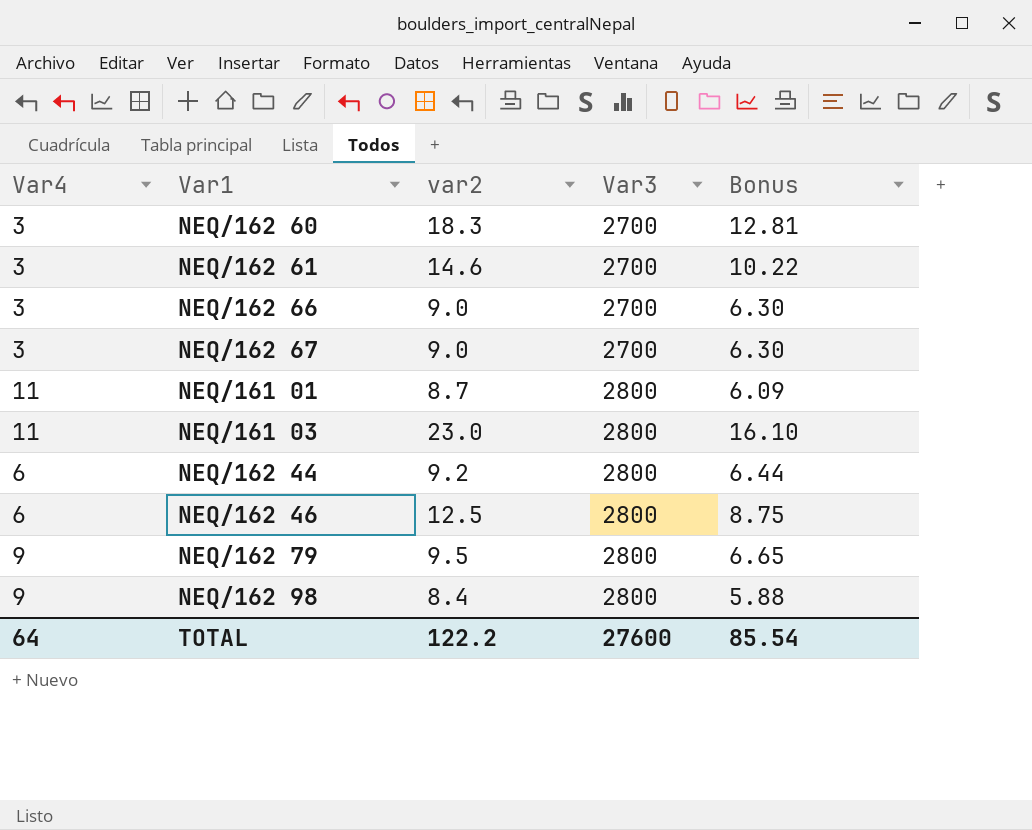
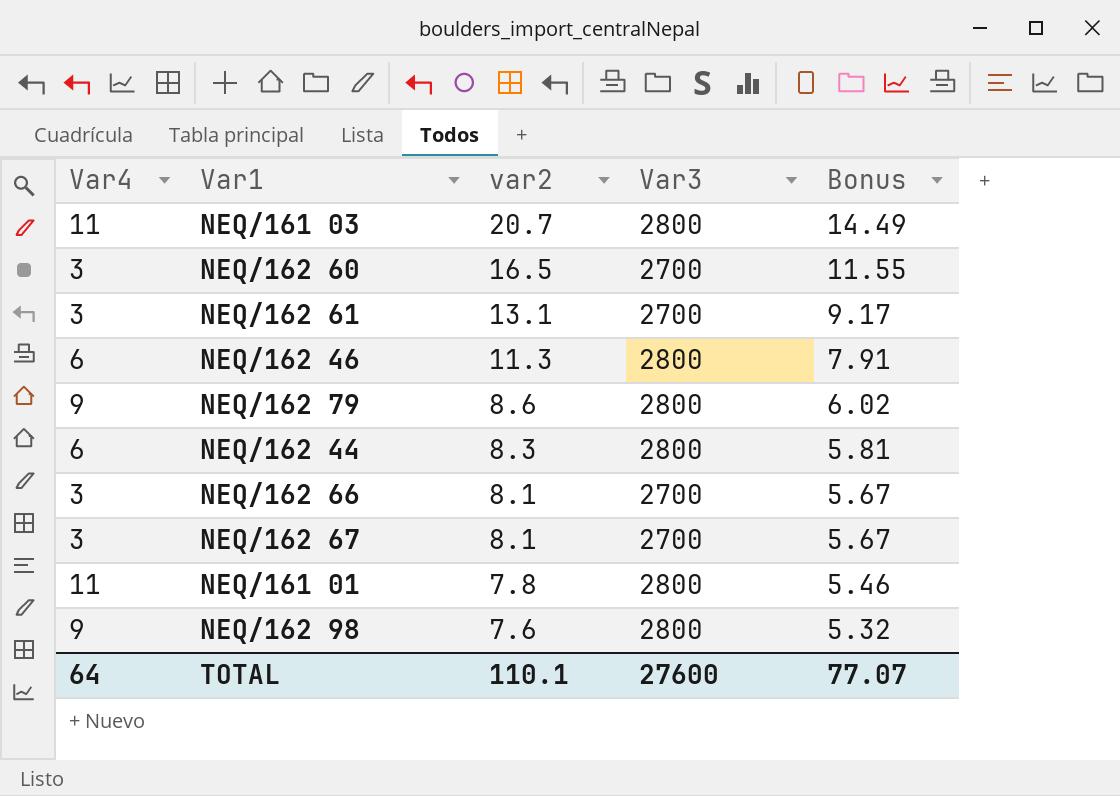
row order: Var3 ascending -> var2 descending
NEQ/161 03 | var2: 23.0 -> 20.7
NEQ/161 03 | Bonus: 16.10 -> 14.49
NEQ/162 60 | var2: 18.3 -> 16.5
NEQ/162 60 | Bonus: 12.81 -> 11.55
NEQ/162 61 | var2: 14.6 -> 13.1
NEQ/162 61 | Bonus: 10.22 -> 9.17
NEQ/162 46 | var2: 12.5 -> 11.3
NEQ/162 46 | Bonus: 8.75 -> 7.91
NEQ/162 79 | var2: 9.5 -> 8.6
NEQ/162 79 | Bonus: 6.65 -> 6.02
NEQ/162 44 | var2: 9.2 -> 8.3
NEQ/162 44 | Bonus: 6.44 -> 5.81
NEQ/162 66 | var2: 9.0 -> 8.1
NEQ/162 66 | Bonus: 6.30 -> 5.67
NEQ/162 67 | var2: 9.0 -> 8.1
NEQ/162 67 | Bonus: 6.30 -> 5.67
NEQ/161 01 | var2: 8.7 -> 7.8
NEQ/161 01 | Bonus: 6.09 -> 5.46
NEQ/162 98 | var2: 8.4 -> 7.6
NEQ/162 98 | Bonus: 5.88 -> 5.32
TOTAL | var2: 122.2 -> 110.1
TOTAL | Bonus: 85.54 -> 77.07

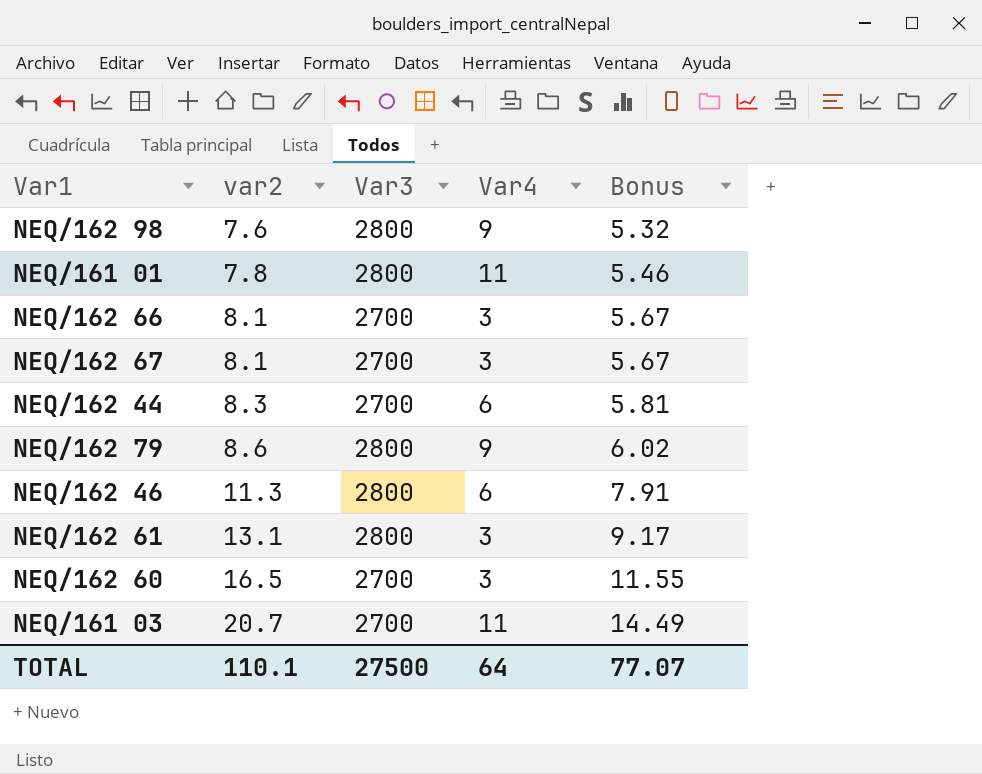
row order: var2 descending -> var2 ascending
column Var4 | position: 1 -> 4
NEQ/162 44 | Var3: 2800 -> 2700
NEQ/162 61 | Var3: 2700 -> 2800
NEQ/161 03 | Var3: 2800 -> 2700
TOTAL | Var3: 27600 -> 27500

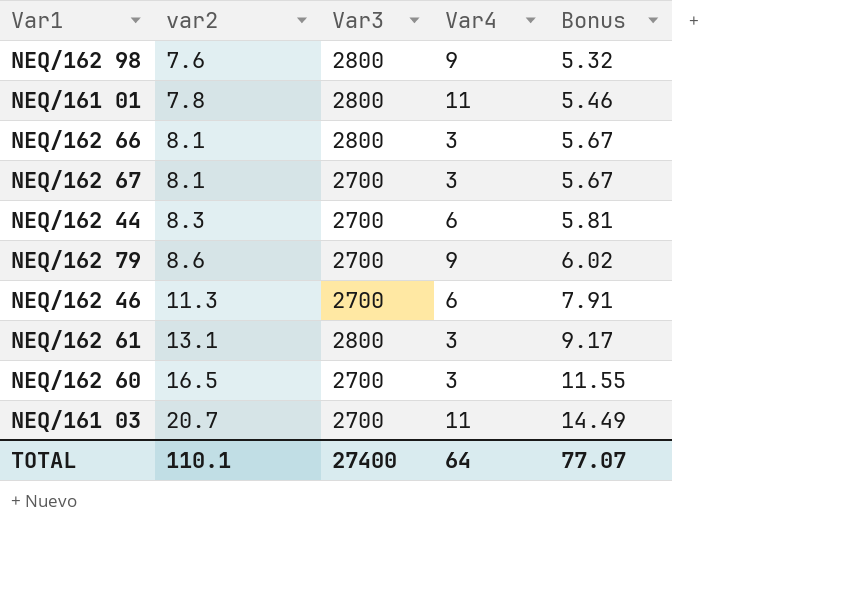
NEQ/162 66 | Var3: 2700 -> 2800
NEQ/162 79 | Var3: 2800 -> 2700
NEQ/162 46 | Var3: 2800 -> 2700
TOTAL | Var3: 27500 -> 27400

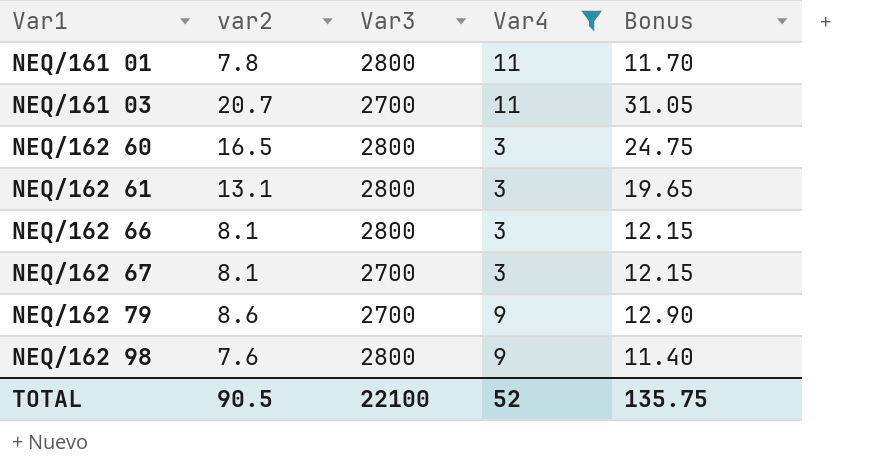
filter: none -> Var4 != 6
row order: var2 ascending -> Var1 ascending
column Bonus | formula: [var2] * 0.7 -> [var2] * 1.5
NEQ/162 60 | Var3: 2700 -> 2800
TOTAL | var2: 110.1 -> 90.5
TOTAL | Var3: 27400 -> 22100
TOTAL | Var4: 64 -> 52
TOTAL | Bonus: 77.07 -> 135.75

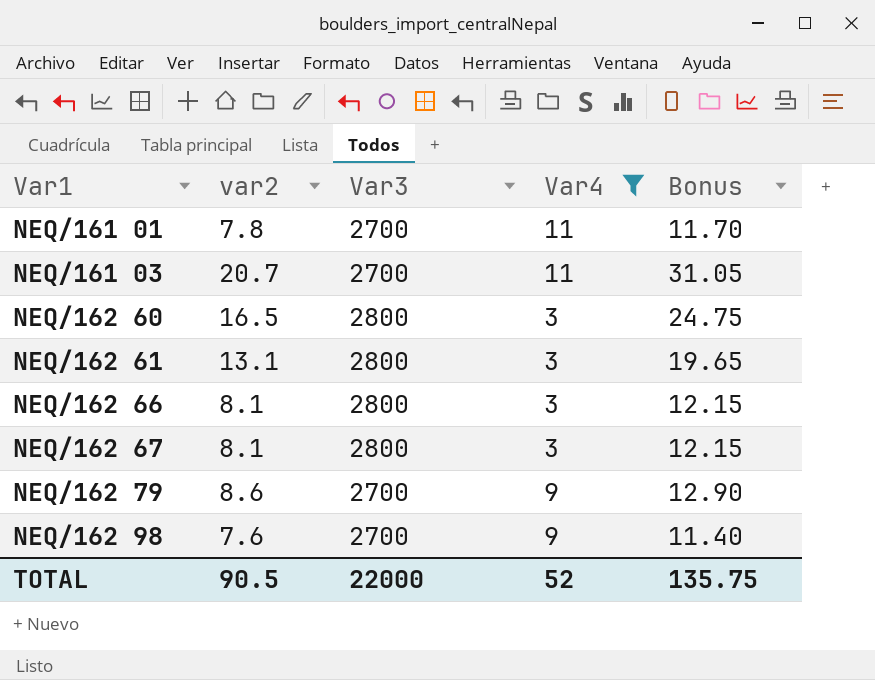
NEQ/161 01 | Var3: 2800 -> 2700
NEQ/162 67 | Var3: 2700 -> 2800
NEQ/162 98 | Var3: 2800 -> 2700
TOTAL | Var3: 22100 -> 22000

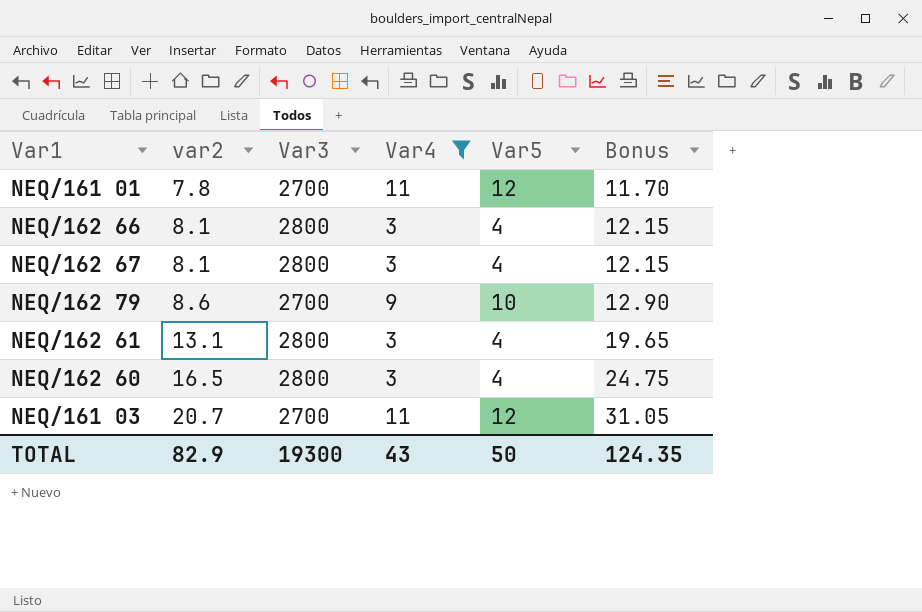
row order: Var1 ascending -> var2 ascending
column Var5 | position: none -> 5
row NEQ/162 98: 7.6 | 2700 | 9 | 11.40 -> none
TOTAL | var2: 90.5 -> 82.9
TOTAL | Var3: 22000 -> 19300
TOTAL | Var4: 52 -> 43
TOTAL | Bonus: 135.75 -> 124.35

